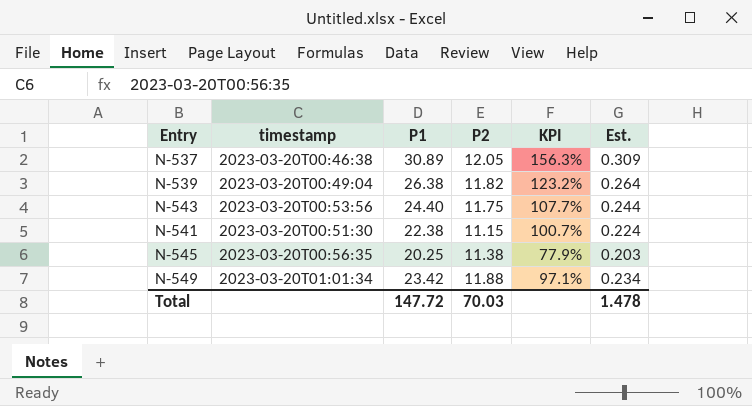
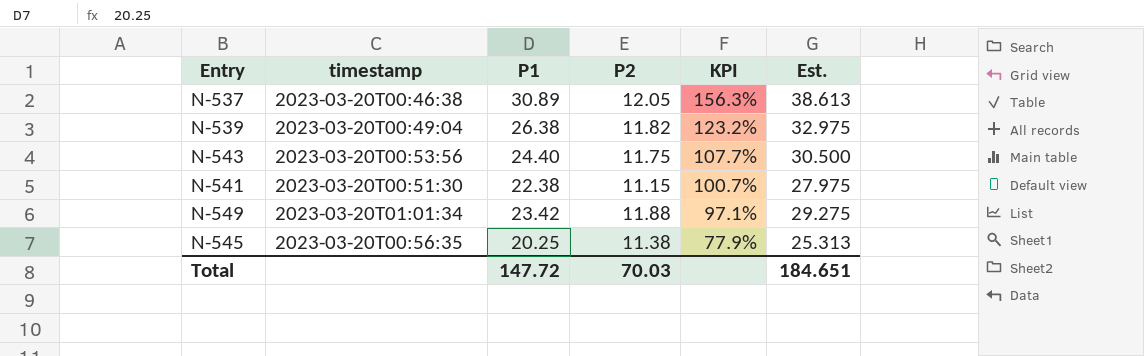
row order: none -> KPI descending
column Est. | formula: [P1] * 0.01 -> [P1] * 1.25
Total | Est.: 1.478 -> 184.651

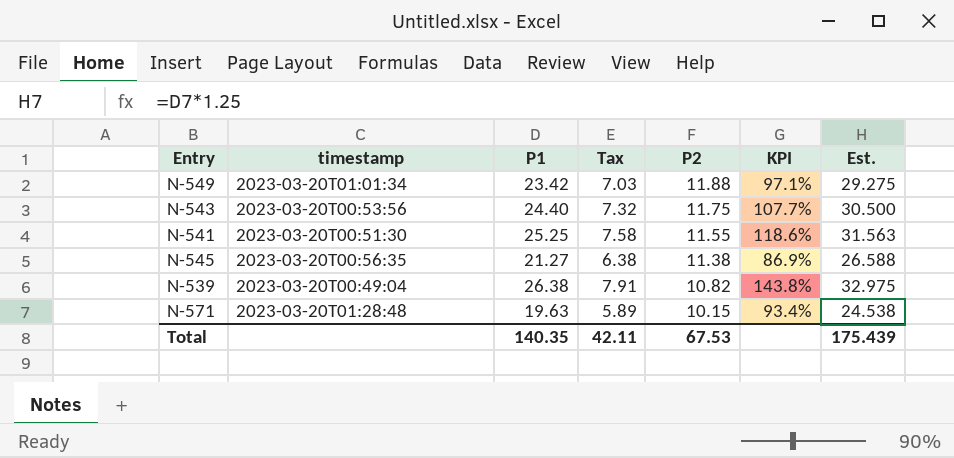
row order: KPI descending -> P2 descending
column Tax | formula: none -> [P1] * 0.3
row N-537: 2023-03-20T00:46:38 | 30.89 | 12.05 | 156.3% | 38.613 -> none
N-541 | P1: 22.38 -> 25.25
N-541 | P2: 11.15 -> 11.55
N-541 | KPI: 100.7% -> 118.6%
N-541 | Est.: 27.975 -> 31.563
N-545 | P1: 20.25 -> 21.27
N-545 | KPI: 77.9% -> 86.9%
N-545 | Est.: 25.313 -> 26.588
N-539 | P2: 11.82 -> 10.82
N-539 | KPI: 123.2% -> 143.8%
row N-571: none -> 2023-03-20T01:28:48 | 19.63 | 5.89 | 10.15 | 93.4% | 24.538
Total | P1: 147.72 -> 140.35
Total | P2: 70.03 -> 67.53
Total | Est.: 184.651 -> 175.439

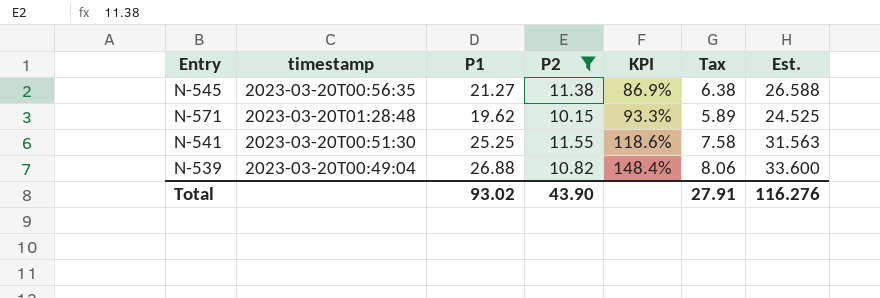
filter: none -> P2 <= 11.55
row order: P2 descending -> KPI ascending
column Tax | position: 4 -> 6
N-571 | P1: 19.63 -> 19.62
N-571 | KPI: 93.4% -> 93.3%
N-571 | Est.: 24.538 -> 24.525
N-539 | P1: 26.38 -> 26.88
N-539 | KPI: 143.8% -> 148.4%
N-539 | Tax: 7.91 -> 8.06
N-539 | Est.: 32.975 -> 33.600
Total | P1: 140.35 -> 93.02
Total | P2: 67.53 -> 43.90
Total | Tax: 42.11 -> 27.91
Total | Est.: 175.439 -> 116.276

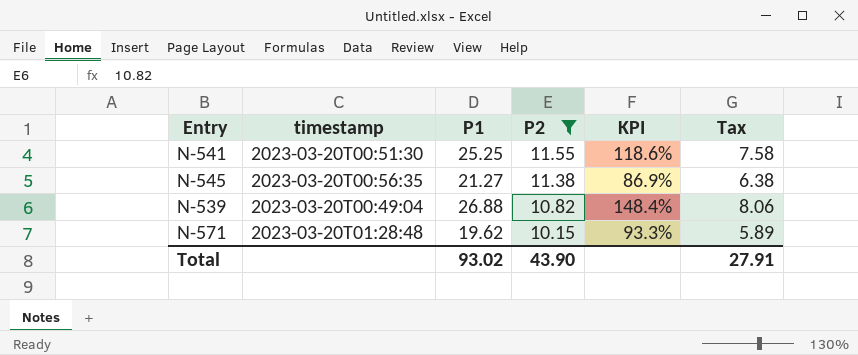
row order: KPI ascending -> P2 descending
column Est. | formula: [P1] * 1.25 -> none

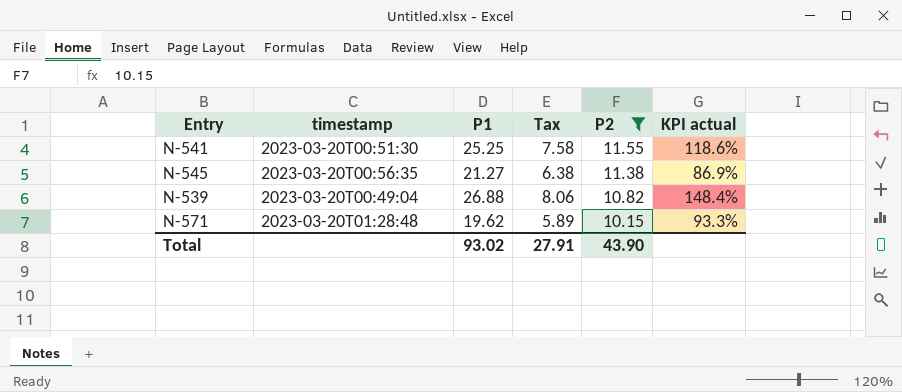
column Tax | position: 6 -> 4
column name: KPI -> KPI actual

